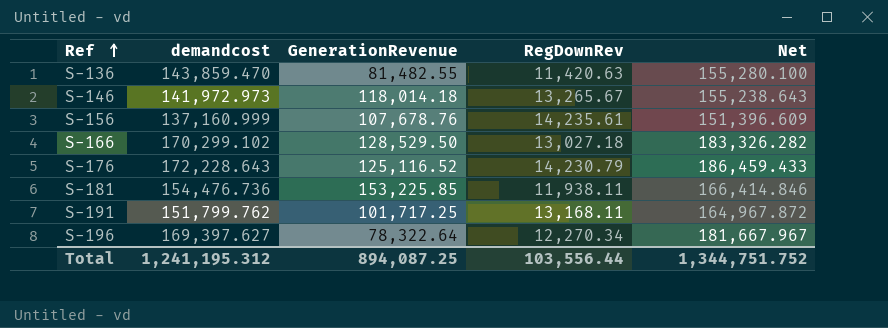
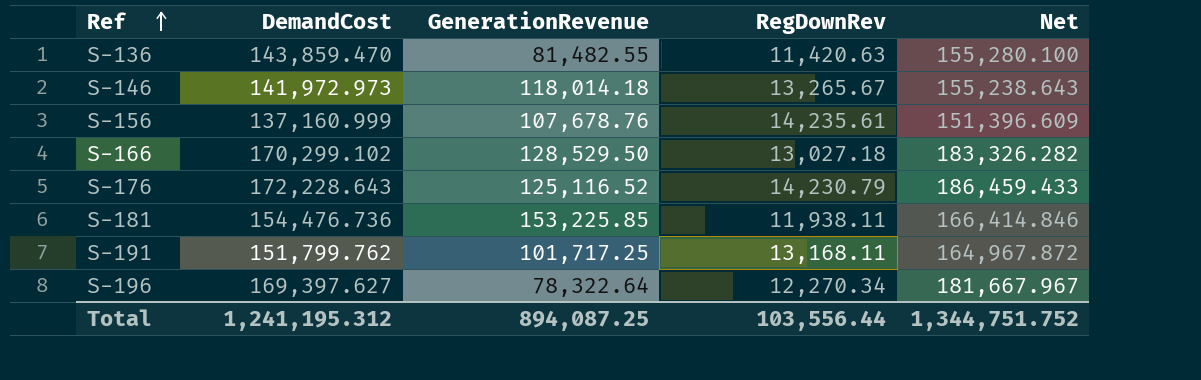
column name: demandcost -> DemandCost

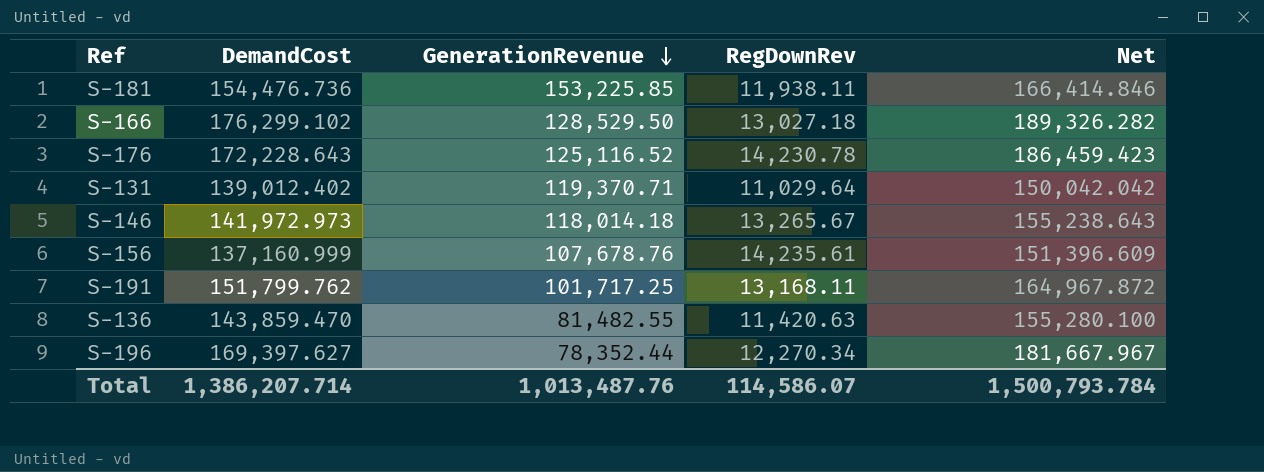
row order: Ref ascending -> GenerationRevenue descending
S-166 | DemandCost: 170,299.102 -> 176,299.102
S-166 | Net: 183,326.282 -> 189,326.282
S-176 | RegDownRev: 14,230.79 -> 14,230.78
S-176 | Net: 186,459.433 -> 186,459.423
row S-131: none -> 139,012.402 | 119,370.71 | 11,029.64 | 150,042.042
S-196 | GenerationRevenue: 78,322.64 -> 78,352.44
Total | DemandCost: 1,241,195.312 -> 1,386,207.714
Total | GenerationRevenue: 894,087.25 -> 1,013,487.76
Total | RegDownRev: 103,556.44 -> 114,586.07
Total | Net: 1,344,751.752 -> 1,500,793.784

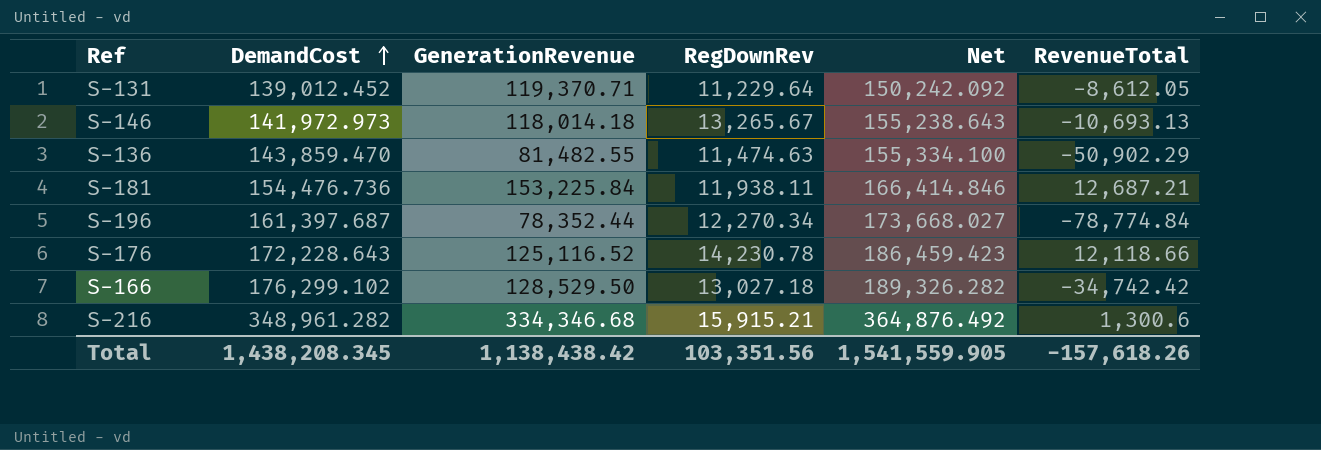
row order: GenerationRevenue descending -> DemandCost ascending
column RevenueTotal | position: none -> 6
row S-156: 137,160.999 | 107,678.76 | 14,235.61 | 151,396.609 -> none
row S-191: 151,799.762 | 101,717.25 | 13,168.11 | 164,967.872 -> none
S-131 | DemandCost: 139,012.402 -> 139,012.452
S-131 | RegDownRev: 11,029.64 -> 11,229.64
S-131 | Net: 150,042.042 -> 150,242.092
S-136 | RegDownRev: 11,420.63 -> 11,474.63
S-136 | Net: 155,280.100 -> 155,334.100
S-181 | GenerationRevenue: 153,225.85 -> 153,225.84
S-196 | DemandCost: 169,397.627 -> 161,397.687
S-196 | Net: 181,667.967 -> 173,668.027
row S-216: none -> 348,961.282 | 334,346.68 | 15,915.21 | 364,876.492 | 1,300.6
Total | DemandCost: 1,386,207.714 -> 1,438,208.345
Total | GenerationRevenue: 1,013,487.76 -> 1,138,438.42
Total | RegDownRev: 114,586.07 -> 103,351.56
Total | Net: 1,500,793.784 -> 1,541,559.905

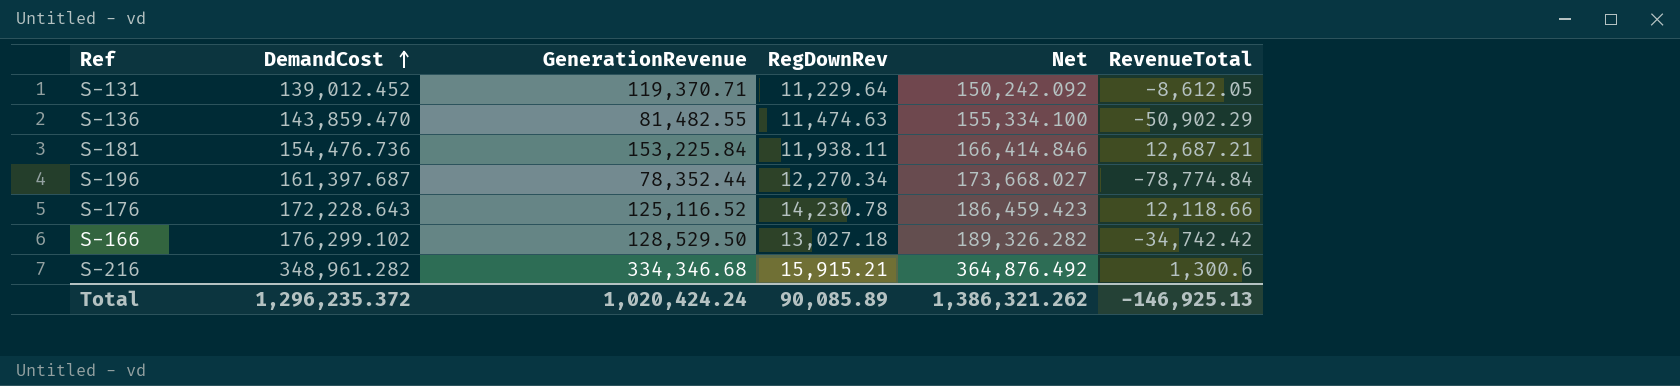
row S-146: 141,972.973 | 118,014.18 | 13,265.67 | 155,238.643 | -10,693.13 -> none
Total | DemandCost: 1,438,208.345 -> 1,296,235.372
Total | GenerationRevenue: 1,138,438.42 -> 1,020,424.24
Total | RegDownRev: 103,351.56 -> 90,085.89
Total | Net: 1,541,559.905 -> 1,386,321.262
Total | RevenueTotal: -157,618.26 -> -146,925.13

